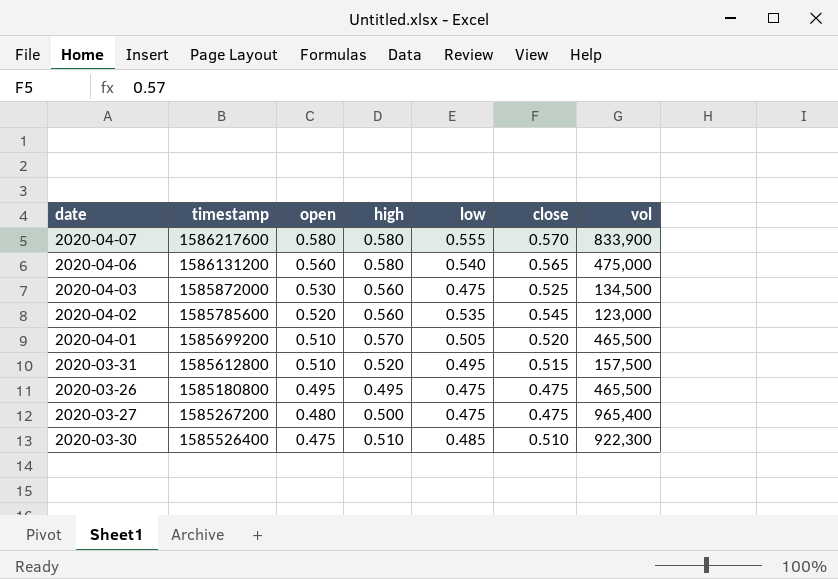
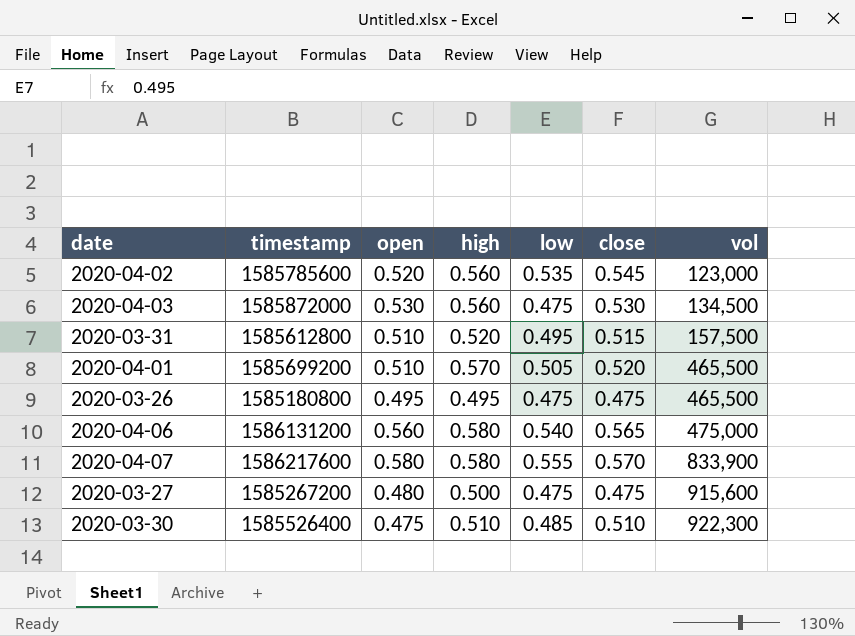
row order: open descending -> vol ascending
2020-04-03 | close: 0.525 -> 0.530
2020-03-27 | vol: 965,400 -> 915,600

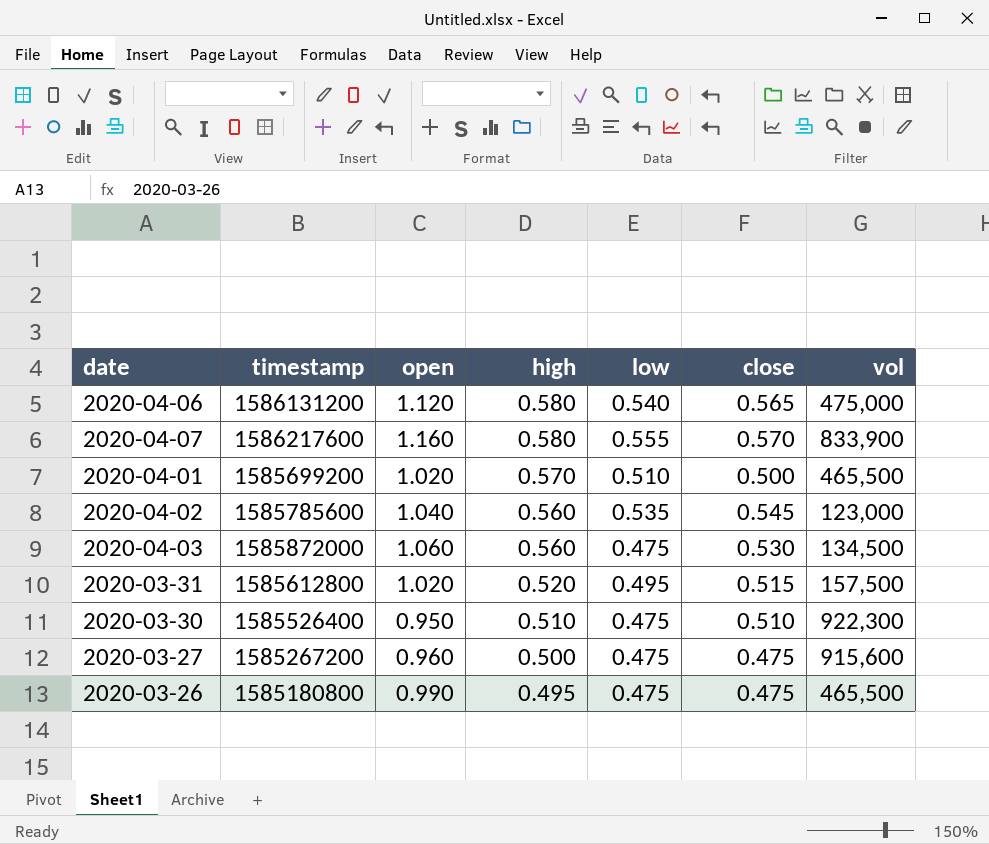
row order: vol ascending -> high descending
2020-04-06 | open: 0.560 -> 1.120
2020-04-07 | open: 0.580 -> 1.160
2020-04-01 | open: 0.510 -> 1.020
2020-04-01 | low: 0.505 -> 0.510
2020-04-01 | close: 0.520 -> 0.500
2020-04-02 | open: 0.520 -> 1.040
2020-04-03 | open: 0.530 -> 1.060
2020-03-31 | open: 0.510 -> 1.020
2020-03-30 | open: 0.475 -> 0.950
2020-03-30 | low: 0.485 -> 0.475
2020-03-27 | open: 0.480 -> 0.960
2020-03-26 | open: 0.495 -> 0.990

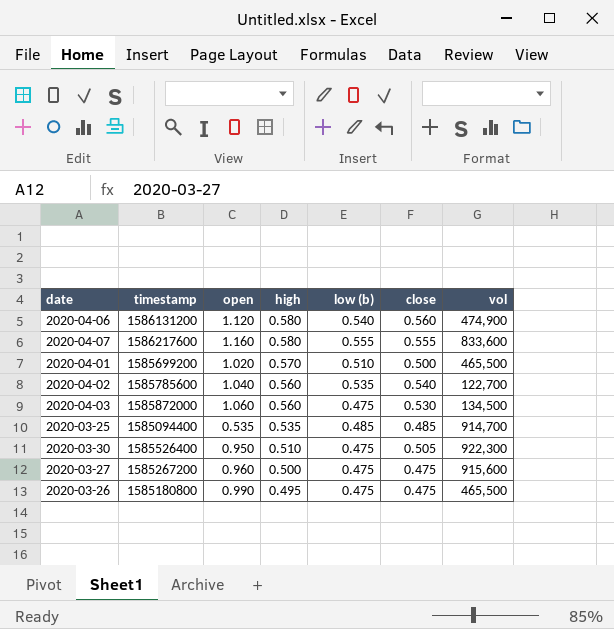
column name: low -> low (b)
row 2020-03-31: 1585612800 | 1.020 | 0.520 | 0.495 | 0.515 | 157,500 -> none
2020-04-06 | close: 0.565 -> 0.560
2020-04-06 | vol: 475,000 -> 474,900
2020-04-07 | close: 0.570 -> 0.555
2020-04-07 | vol: 833,900 -> 833,600
2020-04-02 | close: 0.545 -> 0.540
2020-04-02 | vol: 123,000 -> 122,700
row 2020-03-25: none -> 1585094400 | 0.535 | 0.535 | 0.485 | 0.485 | 914,700
2020-03-30 | close: 0.510 -> 0.505

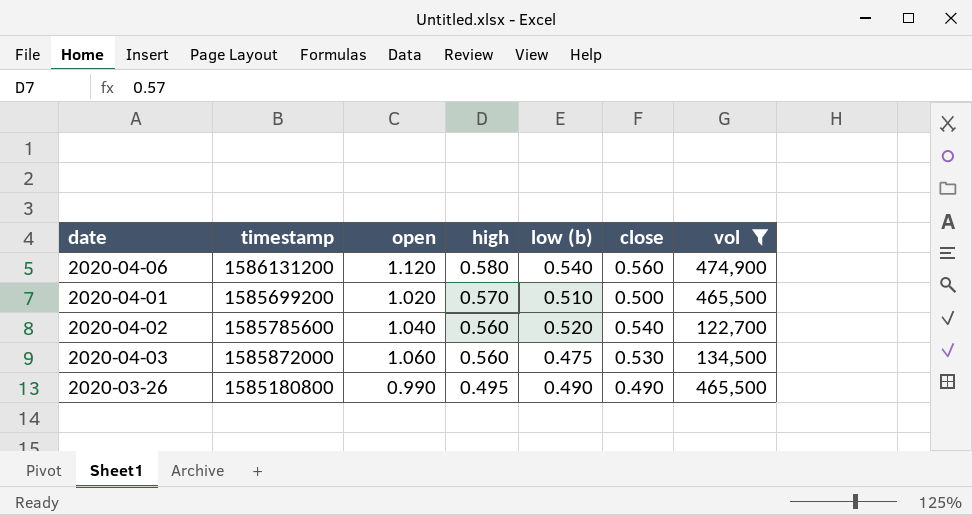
filter: none -> vol <= 474,900
2020-04-02 | low (b): 0.535 -> 0.520
2020-03-26 | low (b): 0.475 -> 0.490
2020-03-26 | close: 0.475 -> 0.490

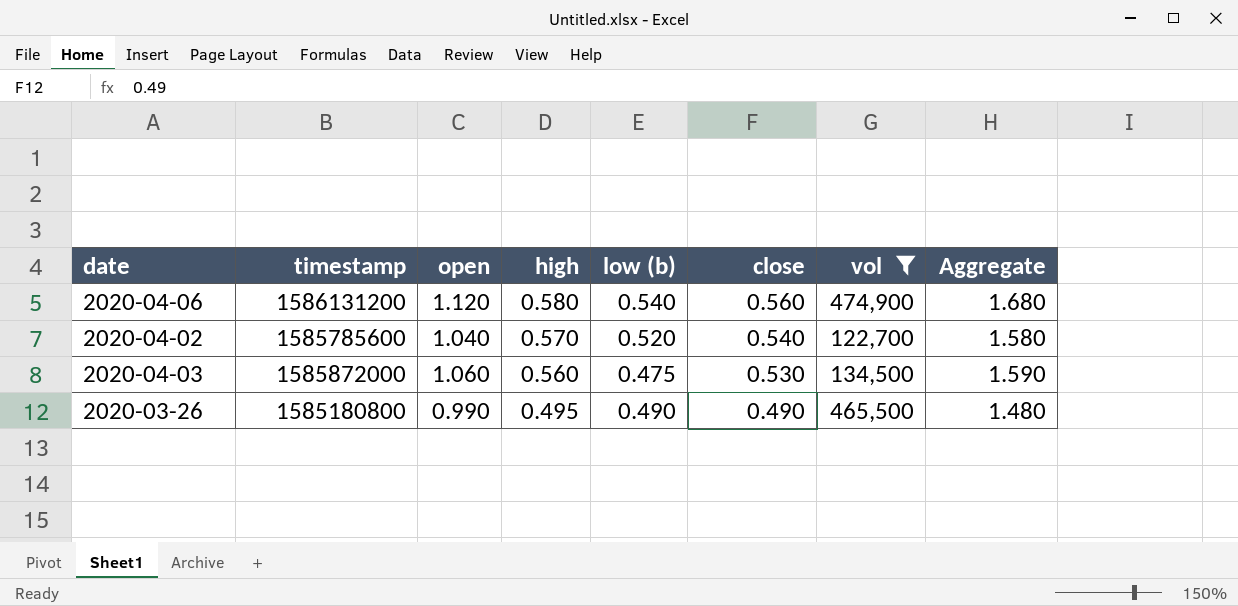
column Aggregate | formula: none -> [open] + [close]
row 2020-04-01: 1585699200 | 1.020 | 0.570 | 0.510 | 0.500 | 465,500 -> none
2020-04-02 | high: 0.560 -> 0.570

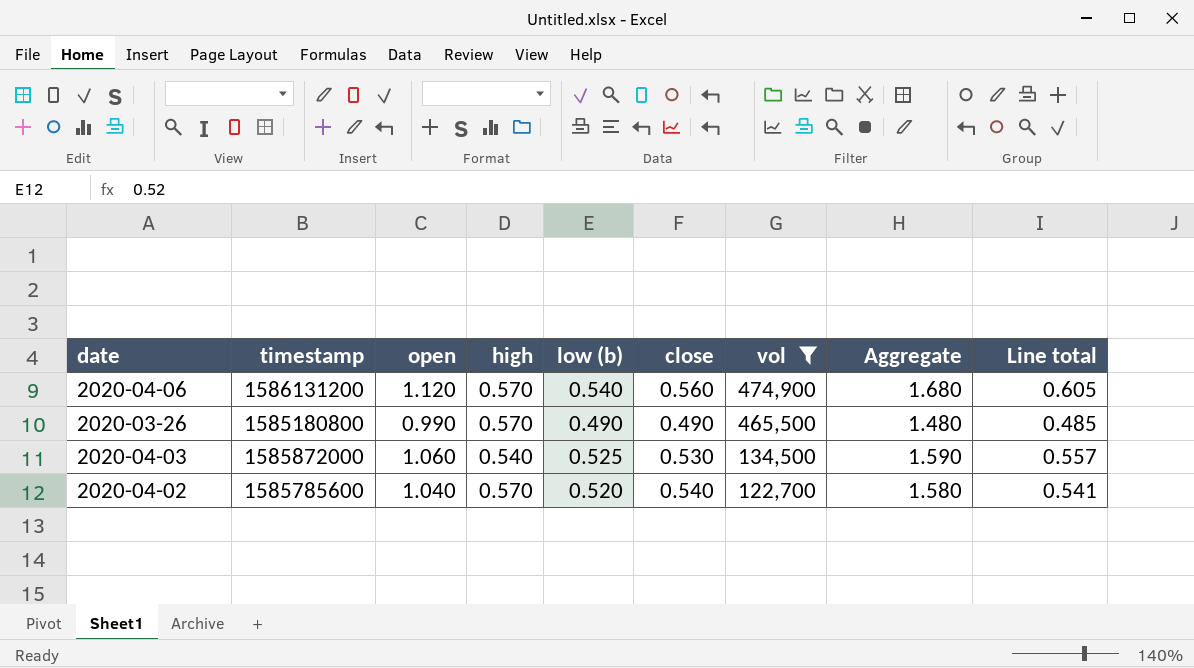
row order: high descending -> vol descending
column Line total | formula: none -> [open] * [low (b)]
2020-04-06 | high: 0.580 -> 0.570
2020-03-26 | high: 0.495 -> 0.570
2020-04-03 | high: 0.560 -> 0.540
2020-04-03 | low (b): 0.475 -> 0.525

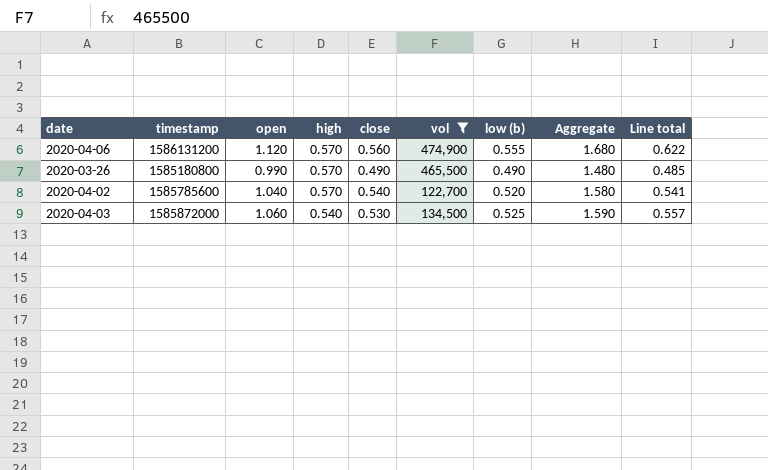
row order: vol descending -> high descending
column low (b) | position: 5 -> 7
2020-04-06 | low (b): 0.540 -> 0.555
2020-04-06 | Line total: 0.605 -> 0.622

